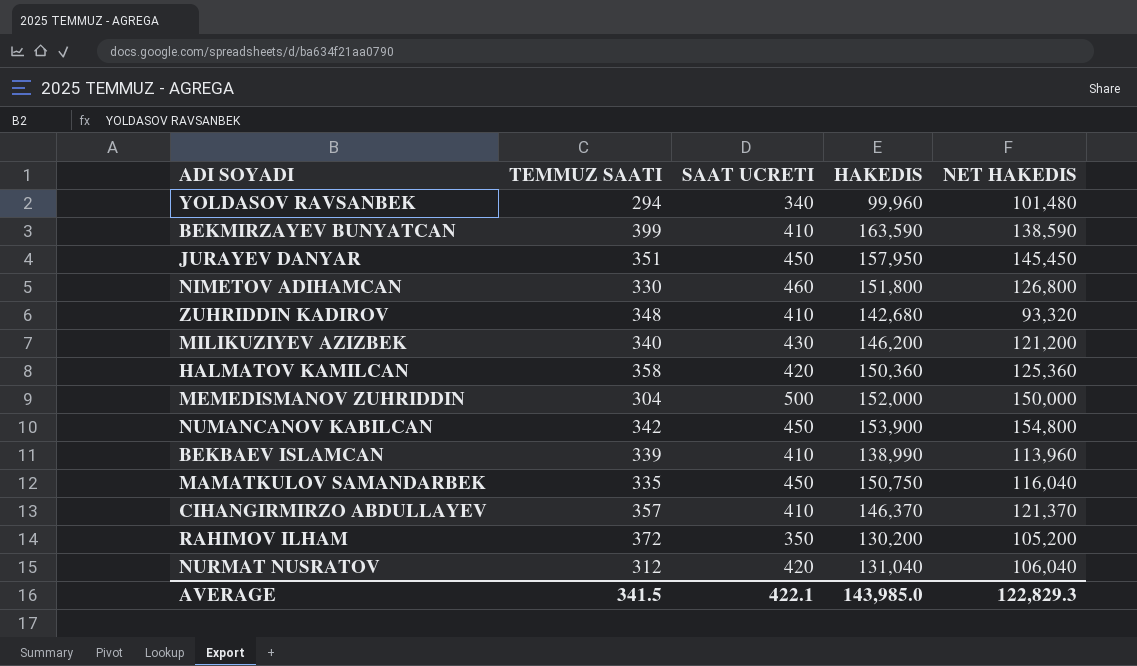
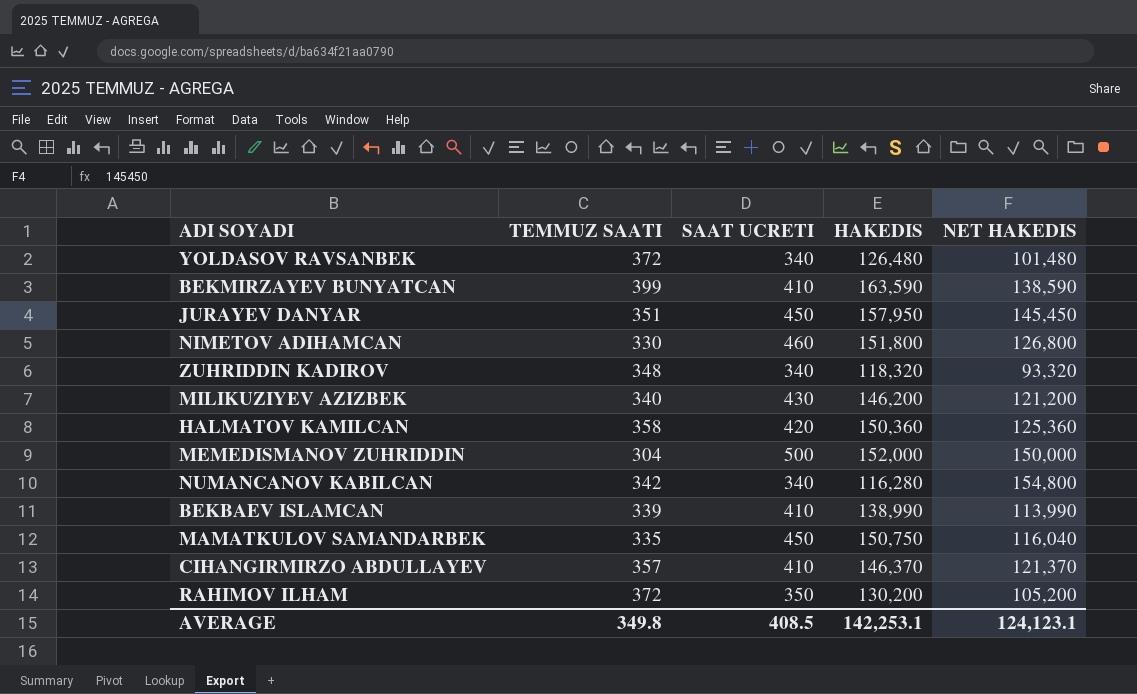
row NURMAT NUSRATOV: 312 | 420 | 131,040 | 106,040 -> none
YOLDASOV RAVSANBEK | TEMMUZ SAATI: 294 -> 372
YOLDASOV RAVSANBEK | HAKEDIS: 99,960 -> 126,480
ZUHRIDDIN KADIROV | SAAT UCRETI: 410 -> 340
ZUHRIDDIN KADIROV | HAKEDIS: 142,680 -> 118,320
NUMANCANOV KABILCAN | SAAT UCRETI: 450 -> 340
NUMANCANOV KABILCAN | HAKEDIS: 153,900 -> 116,280
BEKBAEV ISLAMCAN | NET HAKEDIS: 113,960 -> 113,990
AVERAGE | TEMMUZ SAATI: 341.5 -> 349.8
AVERAGE | SAAT UCRETI: 422.1 -> 408.5
AVERAGE | HAKEDIS: 143,985.0 -> 142,253.1
AVERAGE | NET HAKEDIS: 122,829.3 -> 124,123.1

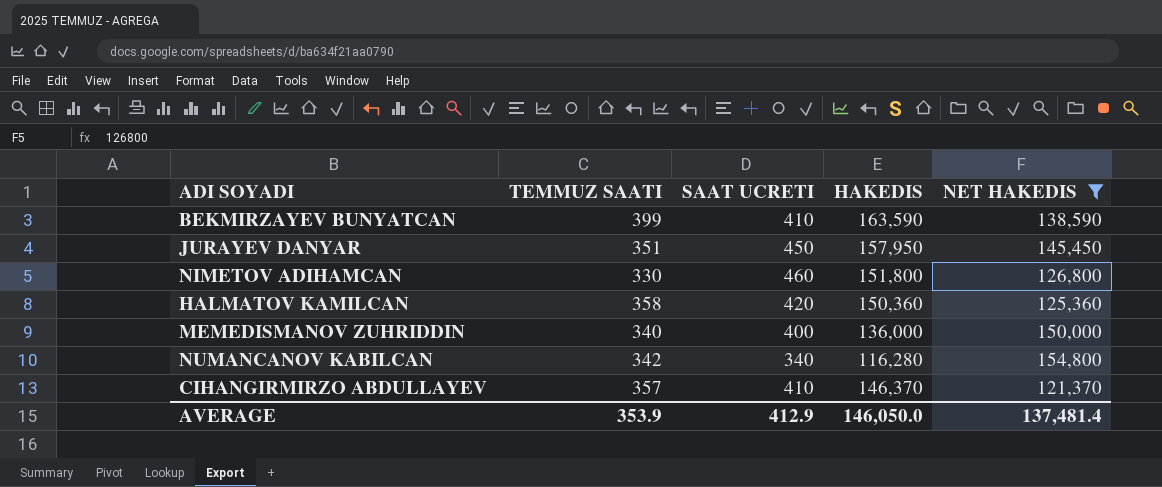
filter: none -> NET HAKEDIS >= 121,370
MEMEDISMANOV ZUHRIDDIN | TEMMUZ SAATI: 304 -> 340
MEMEDISMANOV ZUHRIDDIN | SAAT UCRETI: 500 -> 400
MEMEDISMANOV ZUHRIDDIN | HAKEDIS: 152,000 -> 136,000
AVERAGE | TEMMUZ SAATI: 349.8 -> 353.9
AVERAGE | SAAT UCRETI: 408.5 -> 412.9
AVERAGE | HAKEDIS: 142,253.1 -> 146,050.0
AVERAGE | NET HAKEDIS: 124,123.1 -> 137,481.4

